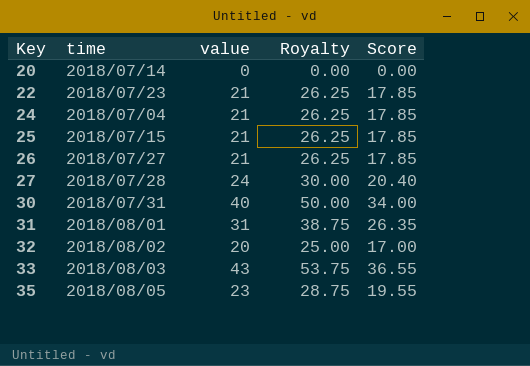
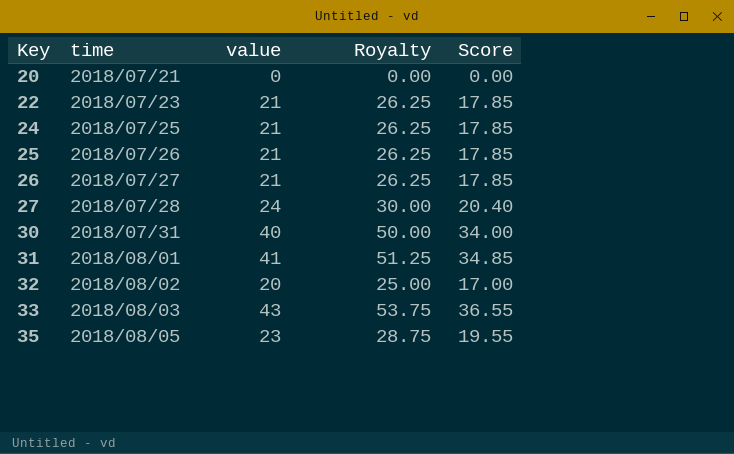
20 | time: 2018/07/14 -> 2018/07/21
24 | time: 2018/07/04 -> 2018/07/25
25 | time: 2018/07/15 -> 2018/07/26
31 | value: 31 -> 41
31 | Royalty: 38.75 -> 51.25
31 | Score: 26.35 -> 34.85

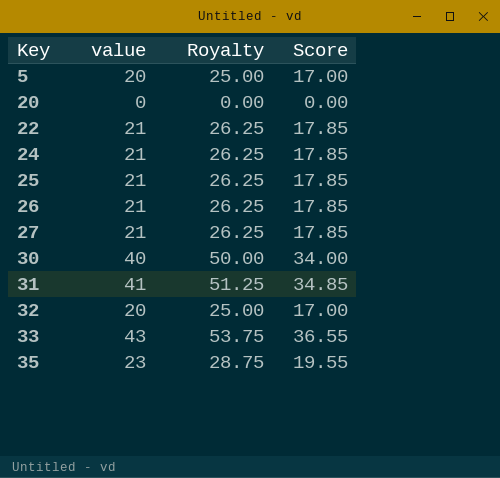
column time | position: 2 -> none
row 5: none -> 20 | 25.00 | 17.00
27 | value: 24 -> 21
27 | Royalty: 30.00 -> 26.25
27 | Score: 20.40 -> 17.85

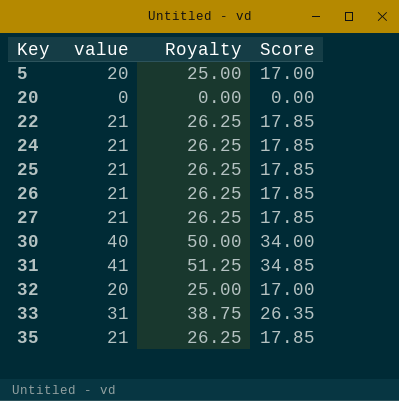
33 | value: 43 -> 31
33 | Royalty: 53.75 -> 38.75
33 | Score: 36.55 -> 26.35
35 | value: 23 -> 21
35 | Royalty: 28.75 -> 26.25
35 | Score: 19.55 -> 17.85

